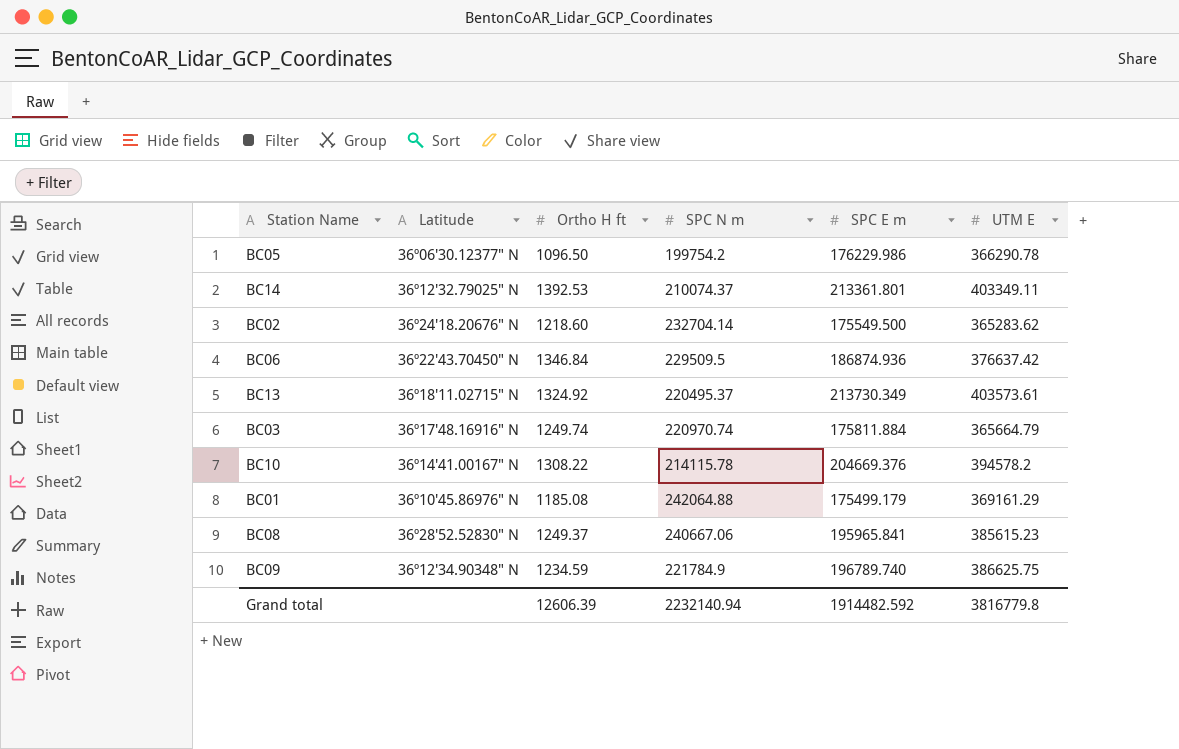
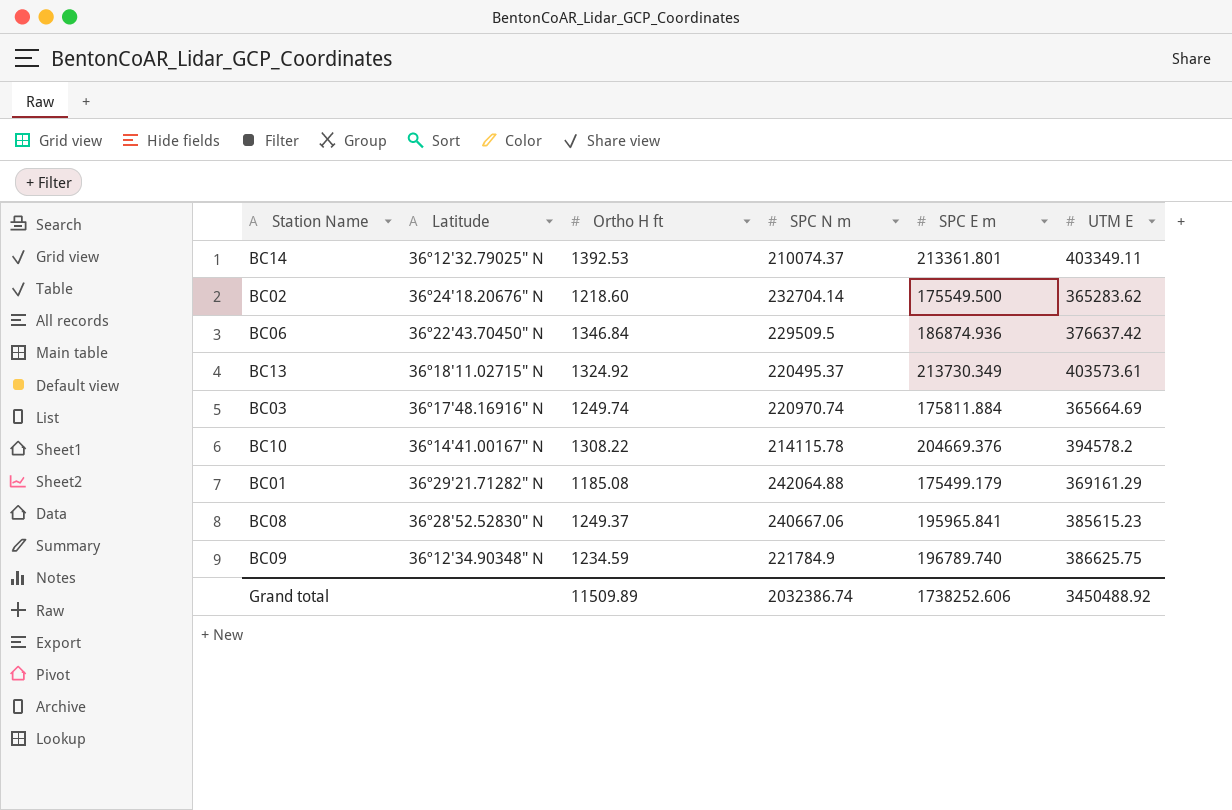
row BC05: 36º06'30.12377" N | 1096.50 | 199754.2 | 176229.986 | 366290.78 -> none
BC03 | UTM E: 365664.79 -> 365664.69
BC01 | Latitude: 36º10'45.86976" N -> 36º29'21.71282" N
Grand total | Ortho H ft: 12606.39 -> 11509.89
Grand total | SPC N m: 2232140.94 -> 2032386.74
Grand total | SPC E m: 1914482.592 -> 1738252.606
Grand total | UTM E: 3816779.8 -> 3450488.92

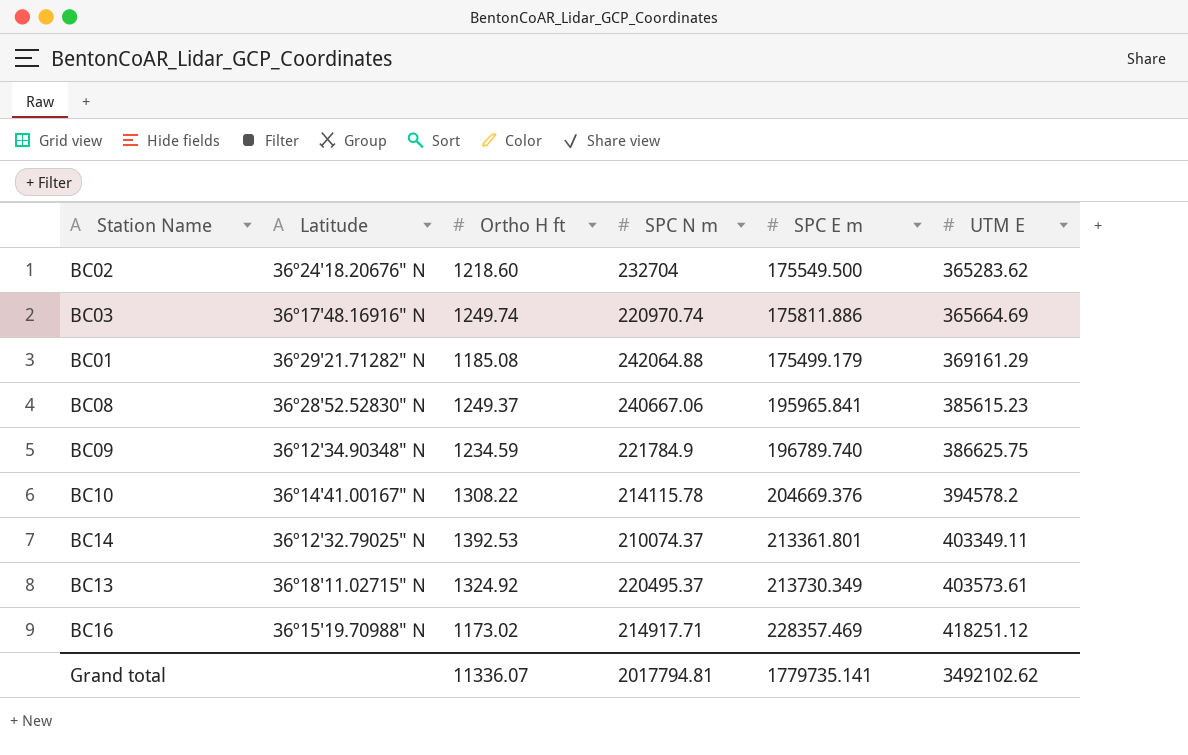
row order: none -> UTM E ascending
row BC06: 36º22'43.70450" N | 1346.84 | 229509.5 | 186874.936 | 376637.42 -> none
BC02 | SPC N m: 232704.14 -> 232704
BC03 | SPC E m: 175811.884 -> 175811.886
row BC16: none -> 36º15'19.70988" N | 1173.02 | 214917.71 | 228357.469 | 418251.12
Grand total | Ortho H ft: 11509.89 -> 11336.07
Grand total | SPC N m: 2032386.74 -> 2017794.81
Grand total | SPC E m: 1738252.606 -> 1779735.141
Grand total | UTM E: 3450488.92 -> 3492102.62

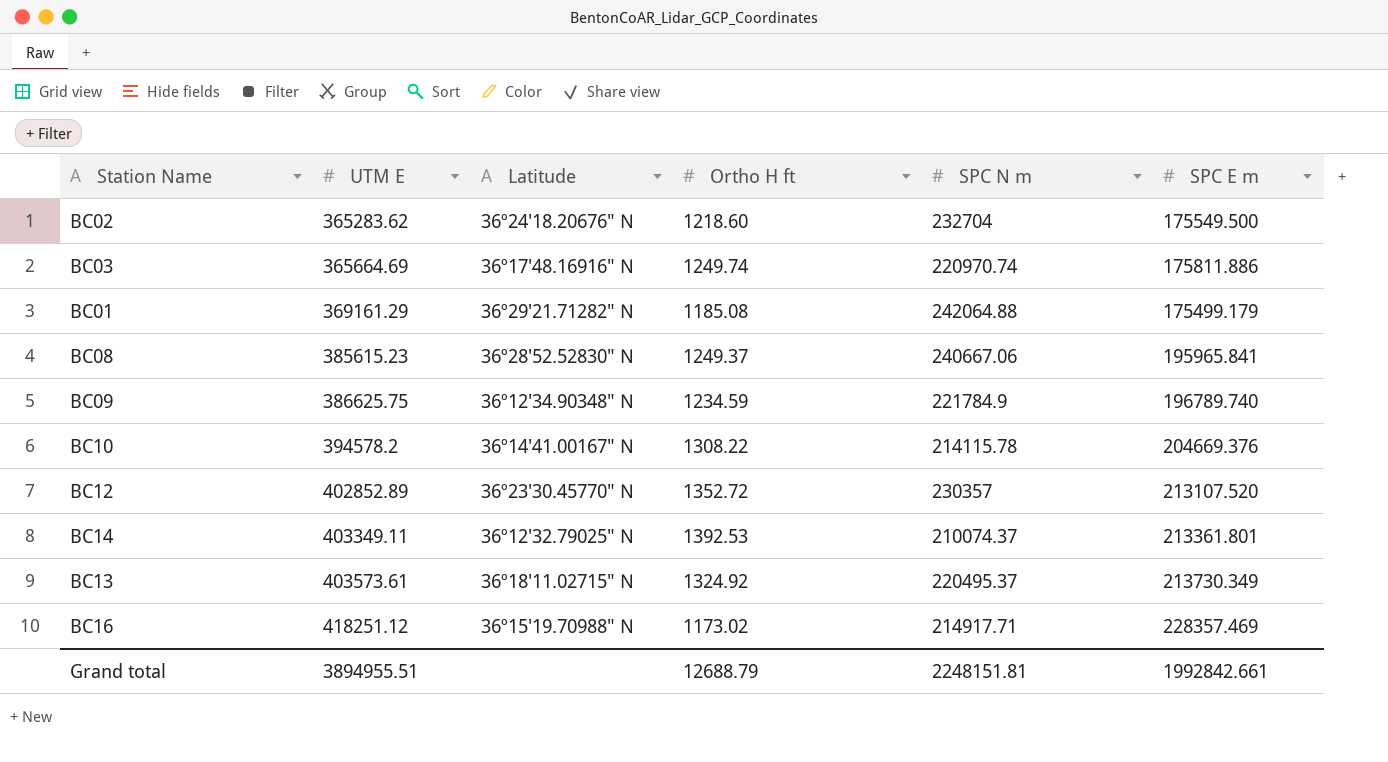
column UTM E | position: 6 -> 2
row BC12: none -> 402852.89 | 36º23'30.45770" N | 1352.72 | 230357 | 213107.520
Grand total | UTM E: 3492102.62 -> 3894955.51
Grand total | Ortho H ft: 11336.07 -> 12688.79
Grand total | SPC N m: 2017794.81 -> 2248151.81
Grand total | SPC E m: 1779735.141 -> 1992842.661

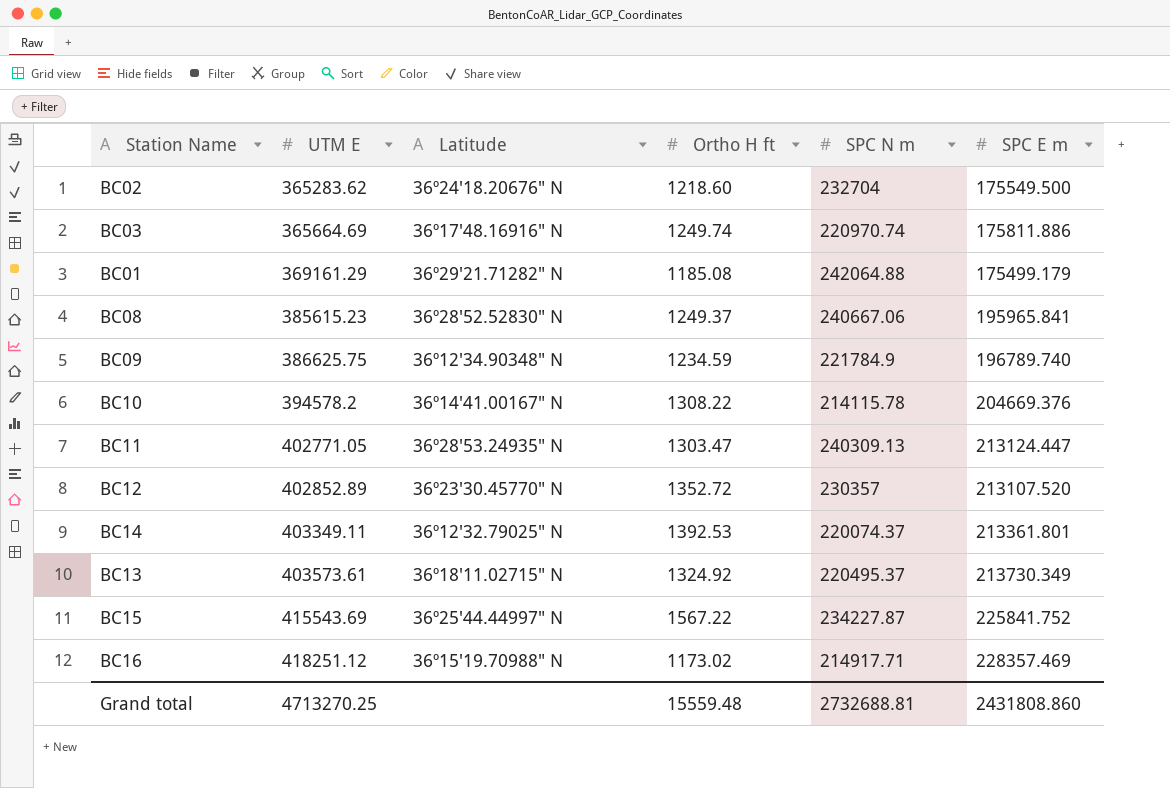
row BC11: none -> 402771.05 | 36º28'53.24935" N | 1303.47 | 240309.13 | 213124.447
BC14 | SPC N m: 210074.37 -> 220074.37
row BC15: none -> 415543.69 | 36º25'44.44997" N | 1567.22 | 234227.87 | 225841.752
Grand total | UTM E: 3894955.51 -> 4713270.25
Grand total | Ortho H ft: 12688.79 -> 15559.48
Grand total | SPC N m: 2248151.81 -> 2732688.81
Grand total | SPC E m: 1992842.661 -> 2431808.860

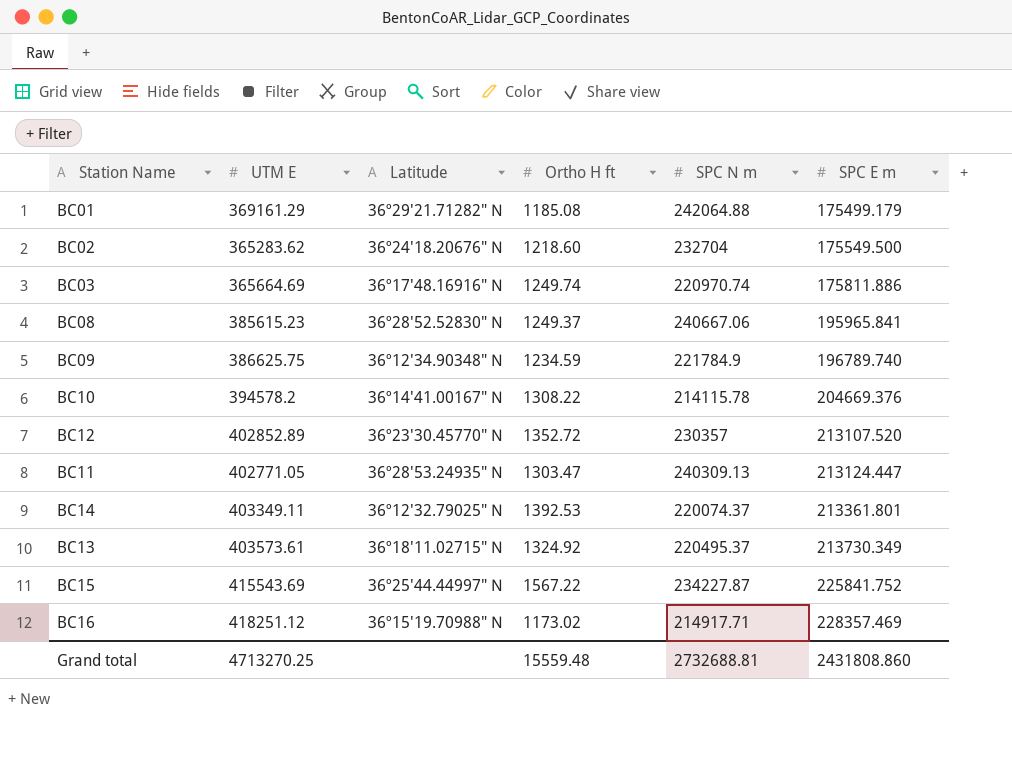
row order: UTM E ascending -> SPC E m ascending

